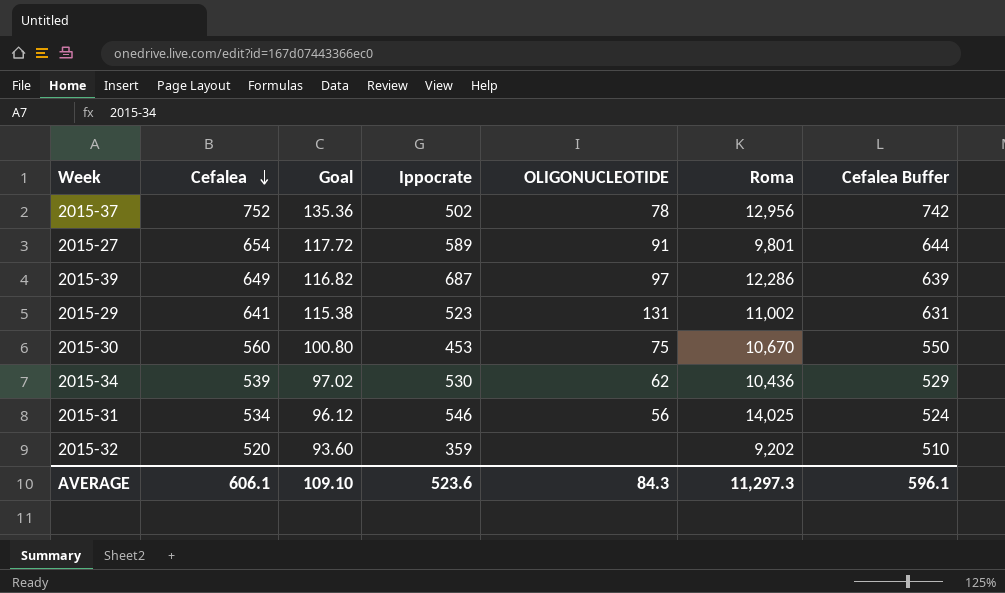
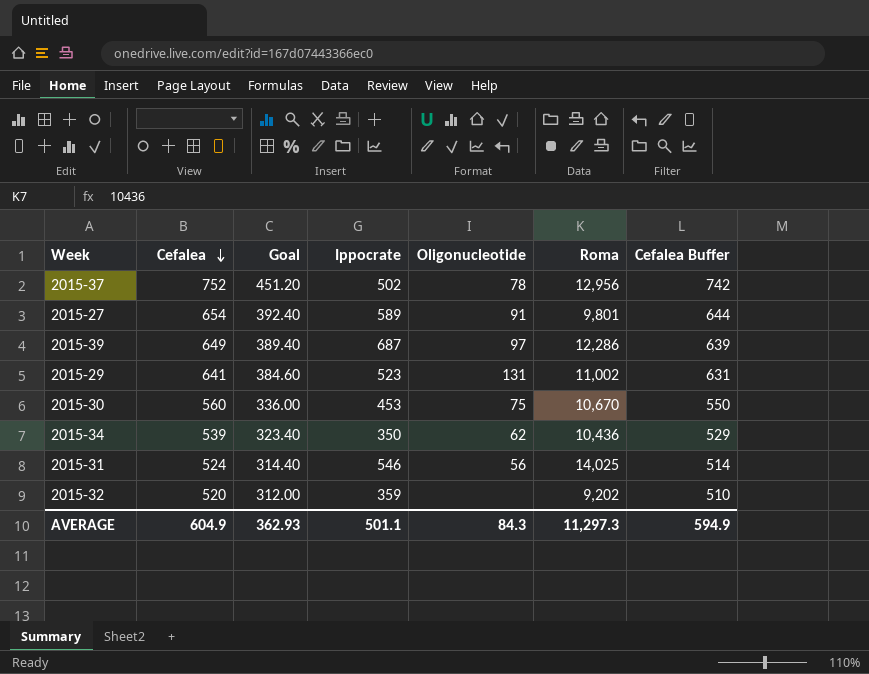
column Goal | formula: [Cefalea] * 0.18 -> [Cefalea] * 0.6
column name: OLIGONUCLEOTIDE -> Oligonucleotide
2015-34 | Ippocrate: 530 -> 350
2015-31 | Cefalea: 534 -> 524
2015-31 | Cefalea Buffer: 524 -> 514
AVERAGE | Cefalea: 606.1 -> 604.9
AVERAGE | Goal: 109.10 -> 362.93
AVERAGE | Ippocrate: 523.6 -> 501.1
AVERAGE | Cefalea Buffer: 596.1 -> 594.9

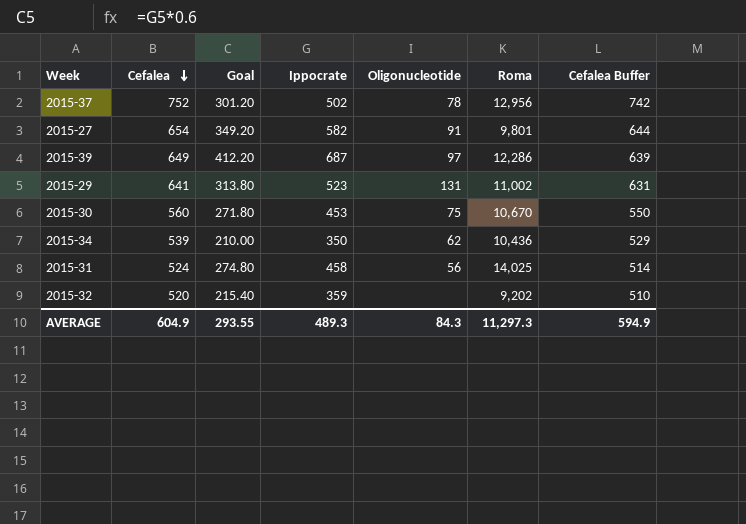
column Goal | formula: [Cefalea] * 0.6 -> [Ippocrate] * 0.6
2015-27 | Ippocrate: 589 -> 582
2015-31 | Ippocrate: 546 -> 458
AVERAGE | Goal: 362.93 -> 293.55
AVERAGE | Ippocrate: 501.1 -> 489.3

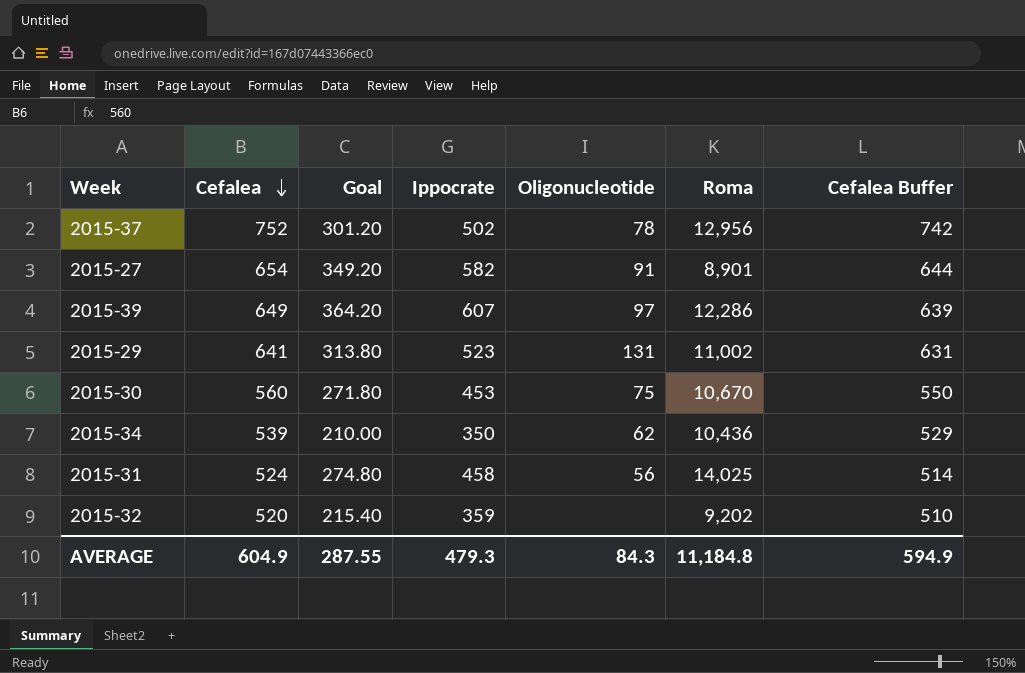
2015-27 | Roma: 9,801 -> 8,901
2015-39 | Goal: 412.20 -> 364.20
2015-39 | Ippocrate: 687 -> 607
AVERAGE | Goal: 293.55 -> 287.55
AVERAGE | Ippocrate: 489.3 -> 479.3
AVERAGE | Roma: 11,297.3 -> 11,184.8

